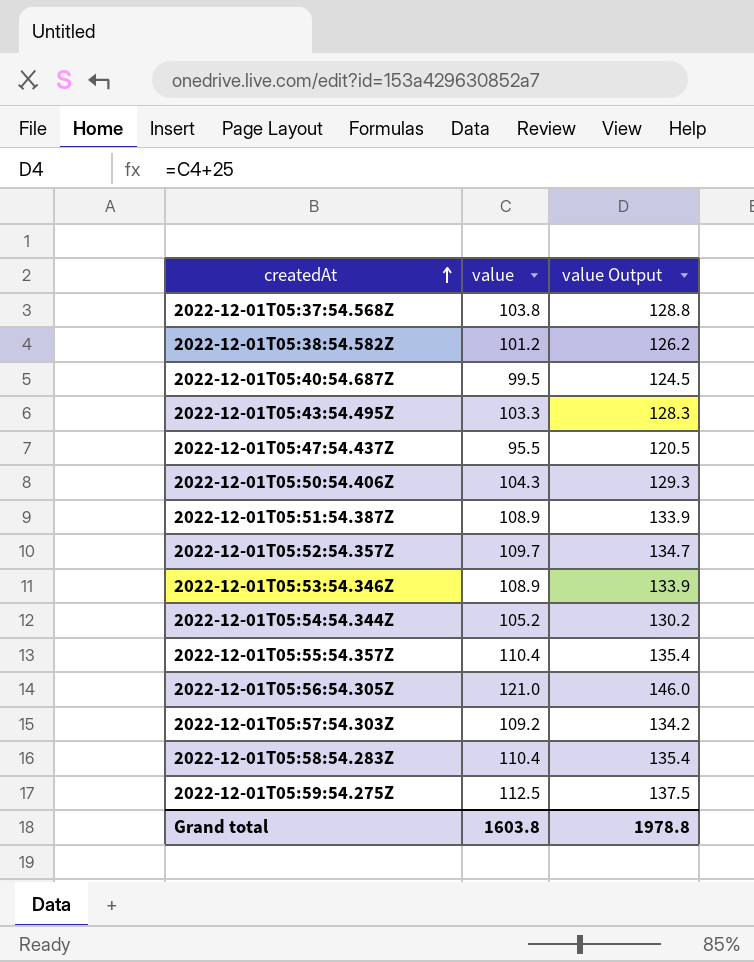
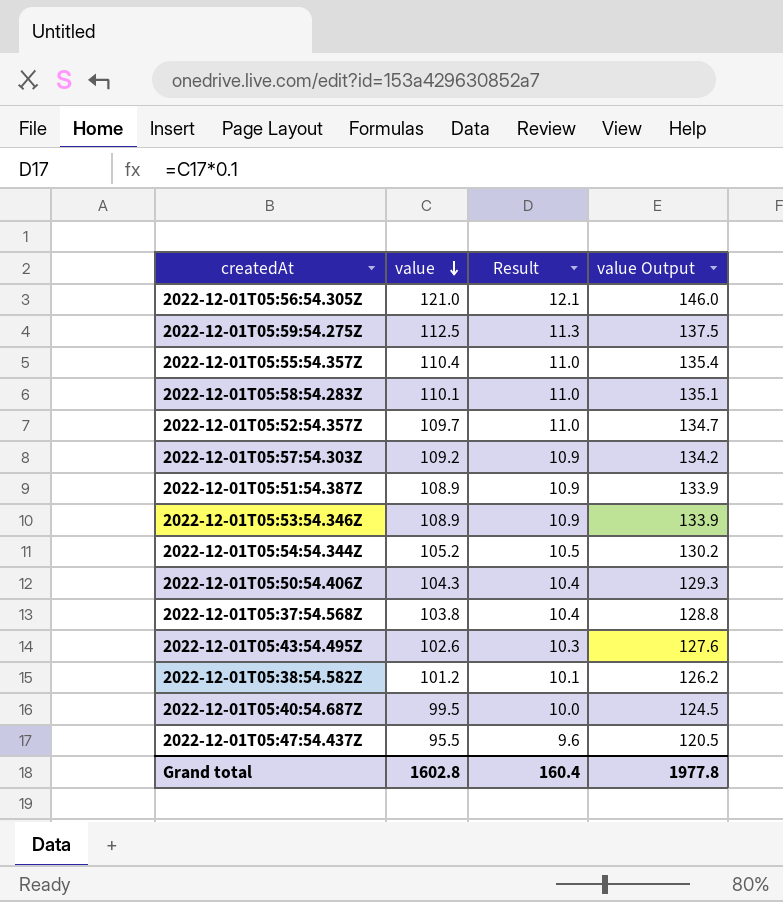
row order: createdAt ascending -> value descending
column Result | formula: none -> [value] * 0.1
2022-12-01T05:58:54.283Z | value: 110.4 -> 110.1
2022-12-01T05:58:54.283Z | value Output: 135.4 -> 135.1
2022-12-01T05:43:54.495Z | value: 103.3 -> 102.6
2022-12-01T05:43:54.495Z | value Output: 128.3 -> 127.6
Grand total | value: 1603.8 -> 1602.8
Grand total | value Output: 1978.8 -> 1977.8

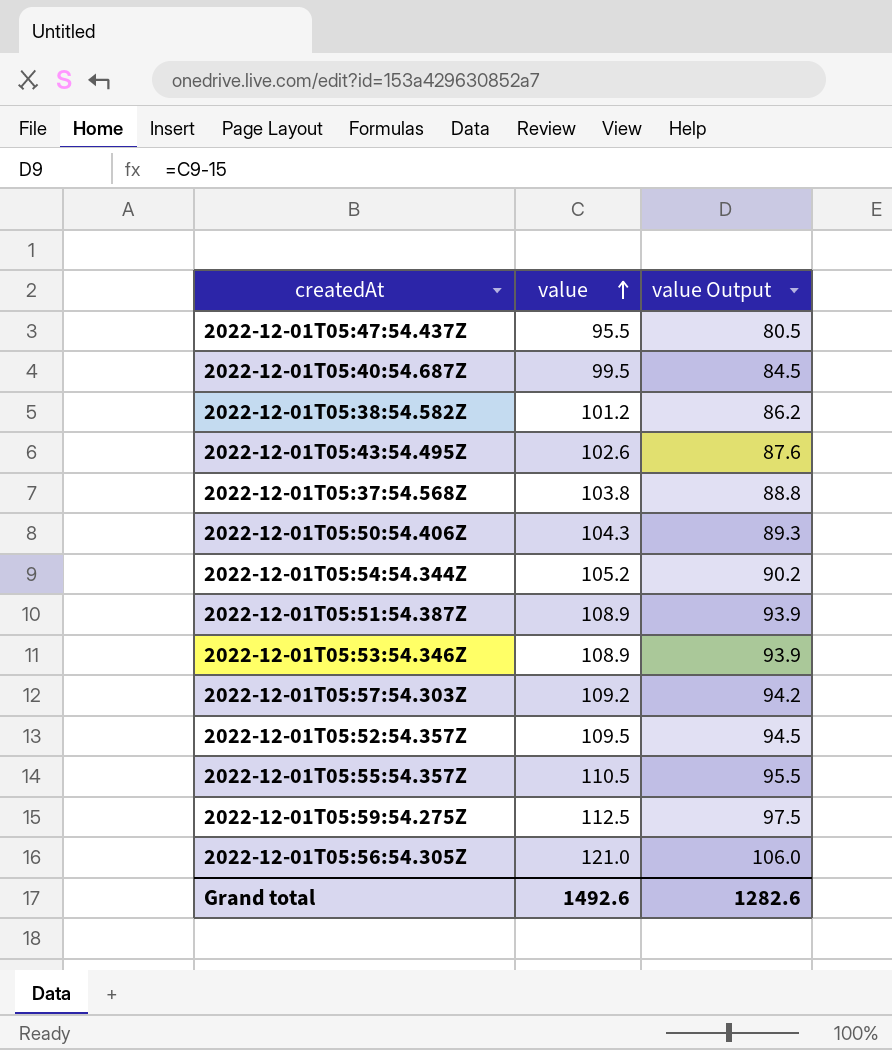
row order: value descending -> value ascending
column Result | formula: [value] * 0.1 -> none
column value Output | formula: [value] + 25 -> [value] - 15
row 2022-12-01T05:58:54.283Z: 110.1 | 11.0 | 135.1 -> none
2022-12-01T05:52:54.357Z | value: 109.7 -> 109.5
2022-12-01T05:55:54.357Z | value: 110.4 -> 110.5
Grand total | value: 1602.8 -> 1492.6
Grand total | value Output: 1977.8 -> 1282.6

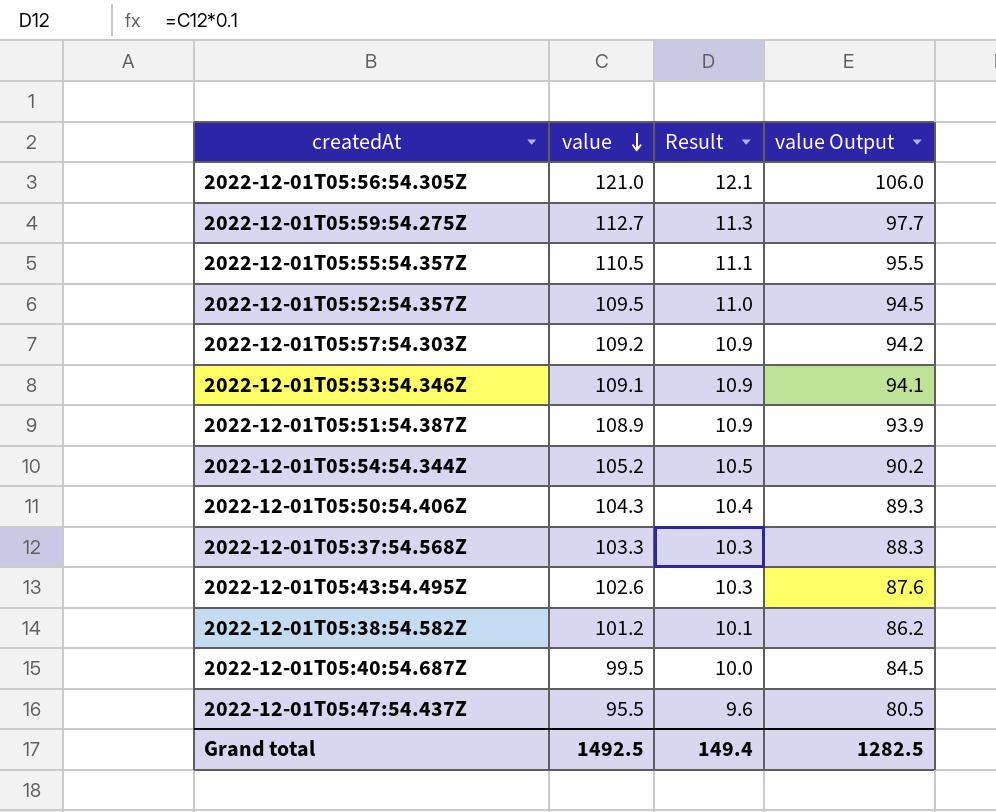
row order: value ascending -> value descending
column Result | formula: none -> [value] * 0.1
2022-12-01T05:59:54.275Z | value: 112.5 -> 112.7
2022-12-01T05:59:54.275Z | value Output: 97.5 -> 97.7
2022-12-01T05:53:54.346Z | value: 108.9 -> 109.1
2022-12-01T05:53:54.346Z | value Output: 93.9 -> 94.1
2022-12-01T05:37:54.568Z | value: 103.8 -> 103.3
2022-12-01T05:37:54.568Z | value Output: 88.8 -> 88.3
Grand total | value: 1492.6 -> 1492.5
Grand total | value Output: 1282.6 -> 1282.5

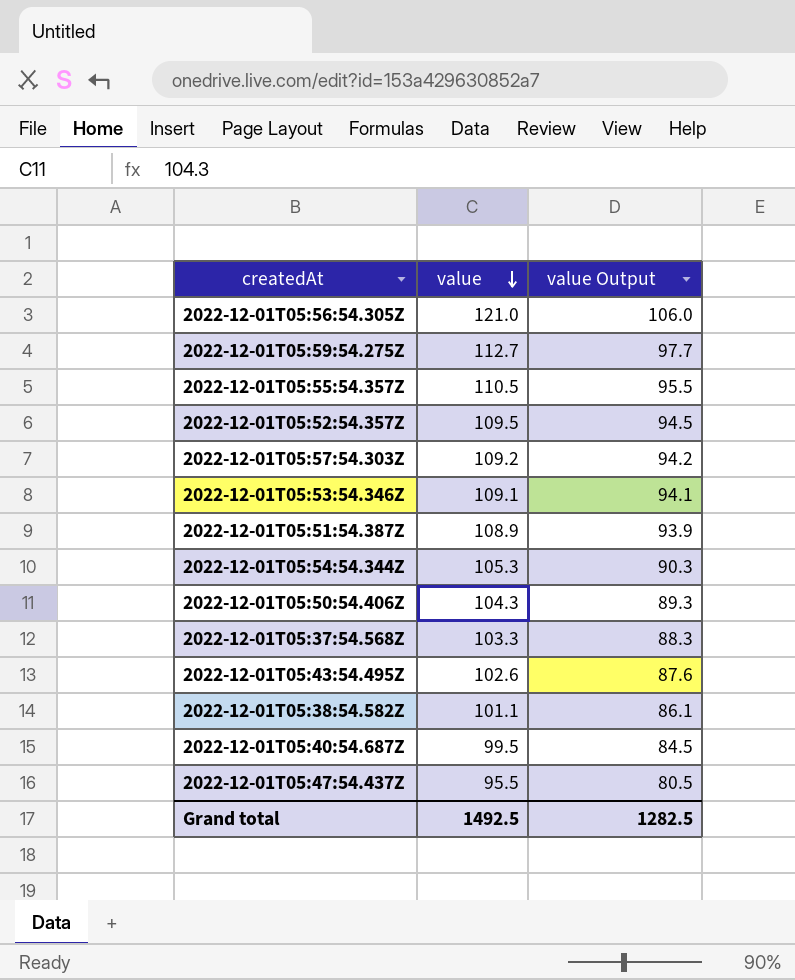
column Result | formula: [value] * 0.1 -> none
2022-12-01T05:54:54.344Z | value: 105.2 -> 105.3
2022-12-01T05:54:54.344Z | value Output: 90.2 -> 90.3
2022-12-01T05:38:54.582Z | value: 101.2 -> 101.1
2022-12-01T05:38:54.582Z | value Output: 86.2 -> 86.1

